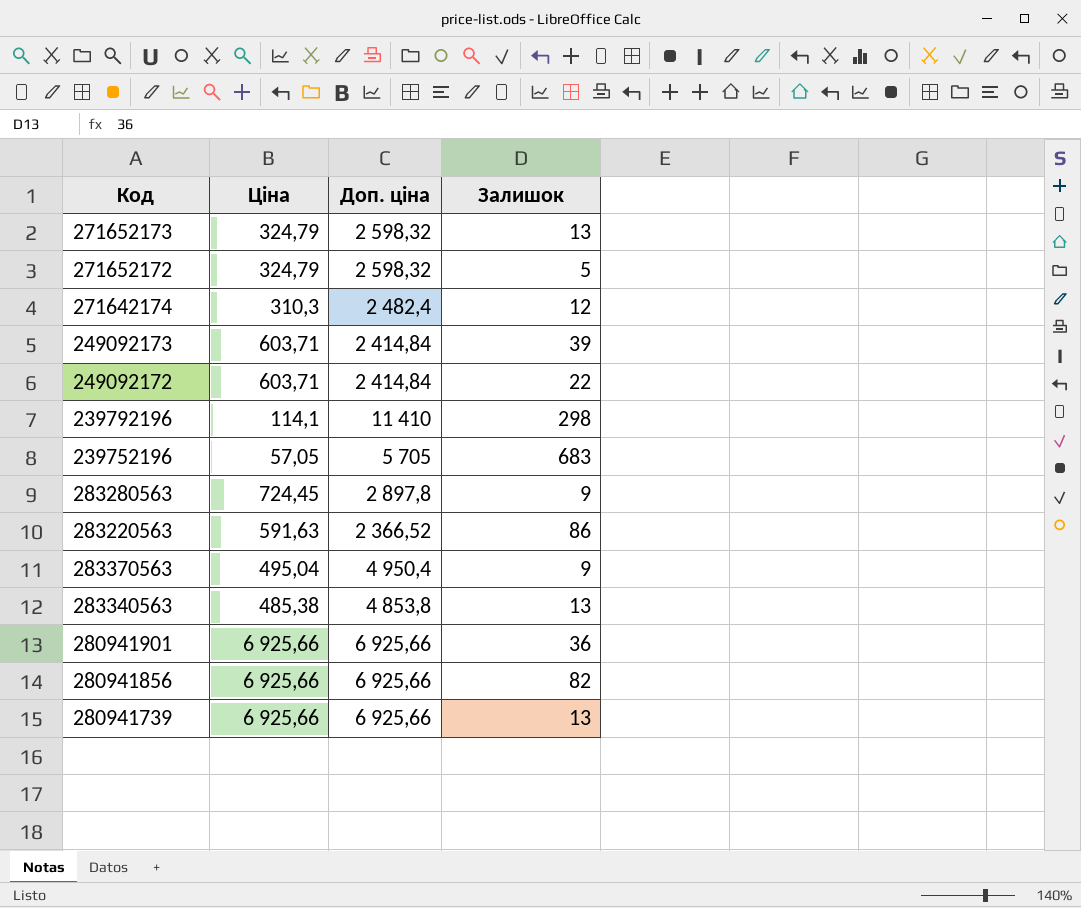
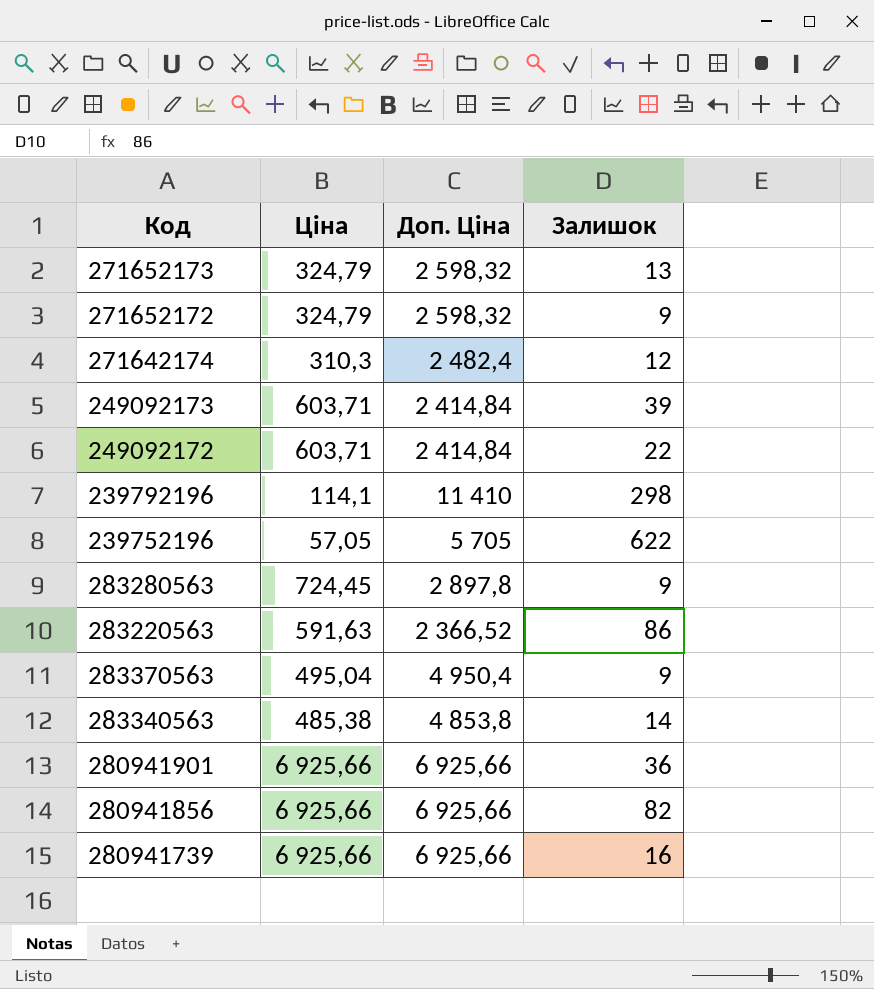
column name: Доп. ціна -> Доп. Ціна
271652172 | Залишок: 5 -> 9
239752196 | Залишок: 683 -> 622
283340563 | Залишок: 13 -> 14
280941739 | Залишок: 13 -> 16

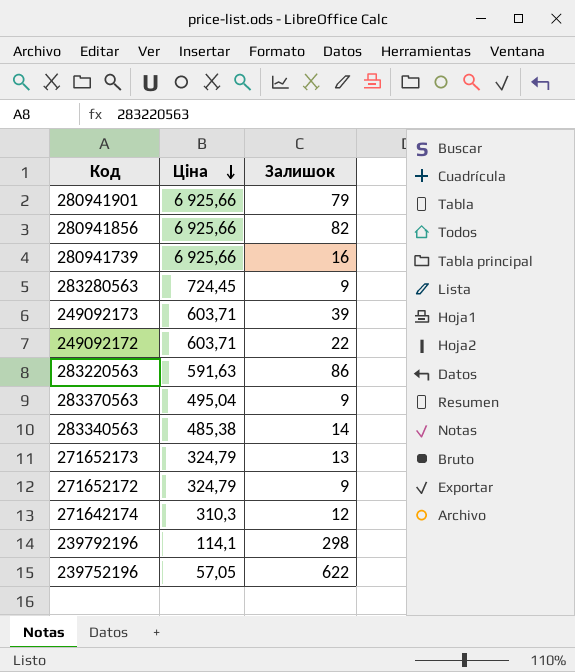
row order: none -> Ціна descending
column Доп. Ціна | position: 3 -> none
280941901 | Залишок: 36 -> 79

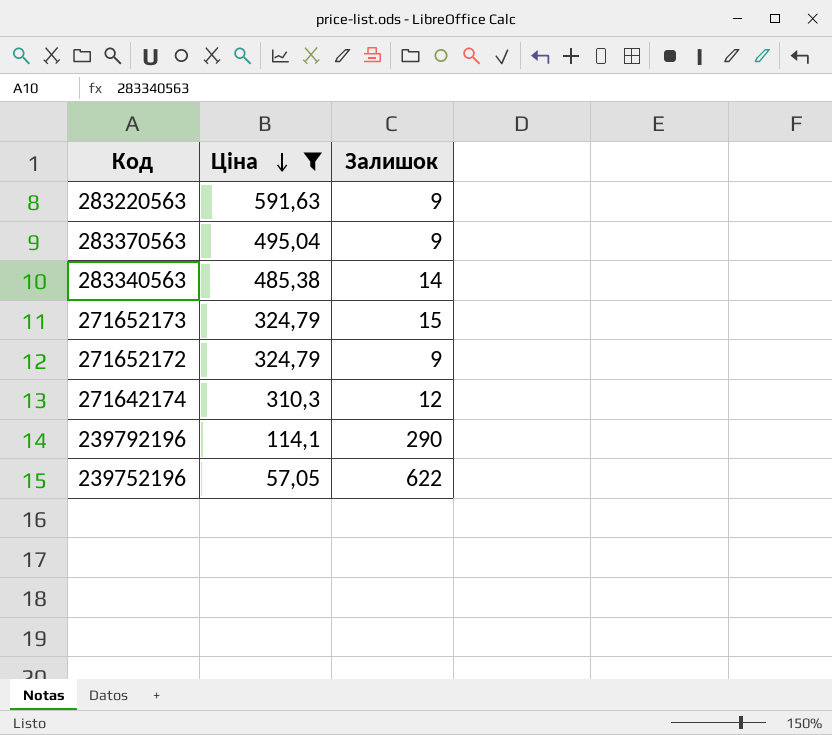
filter: none -> Ціна <= 591,63
283220563 | Залишок: 86 -> 9
271652173 | Залишок: 13 -> 15
239792196 | Залишок: 298 -> 290

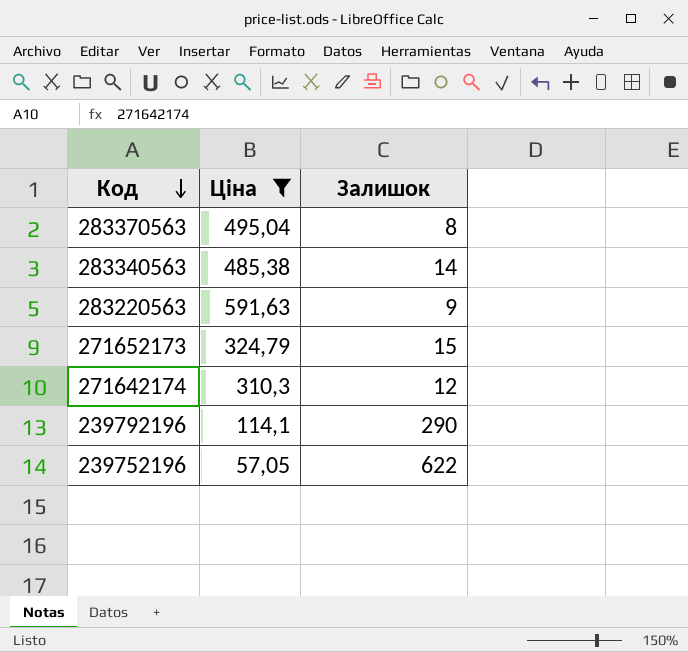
row order: Ціна descending -> Код descending
row 271652172: 324,79 | 9 -> none
283370563 | Залишок: 9 -> 8

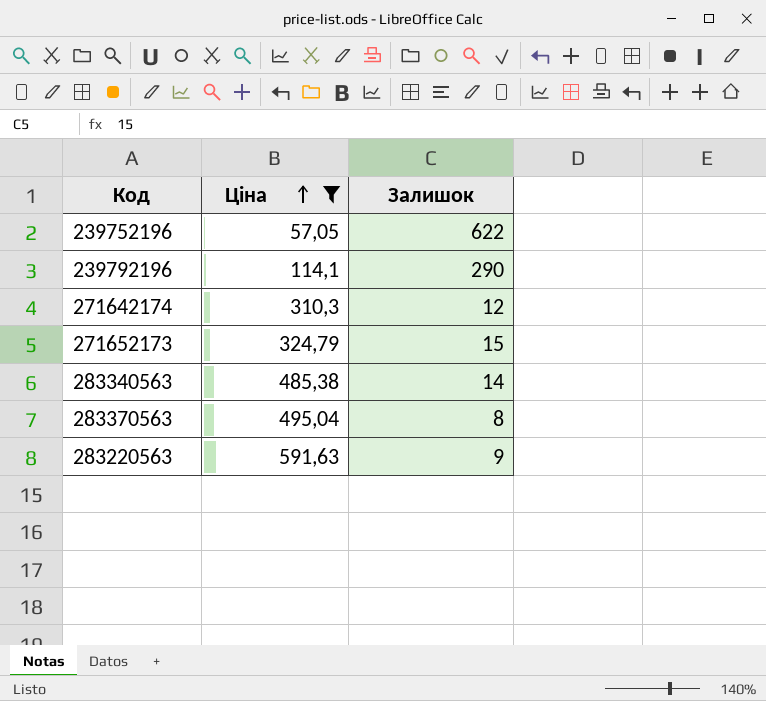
row order: Код descending -> Ціна ascending

